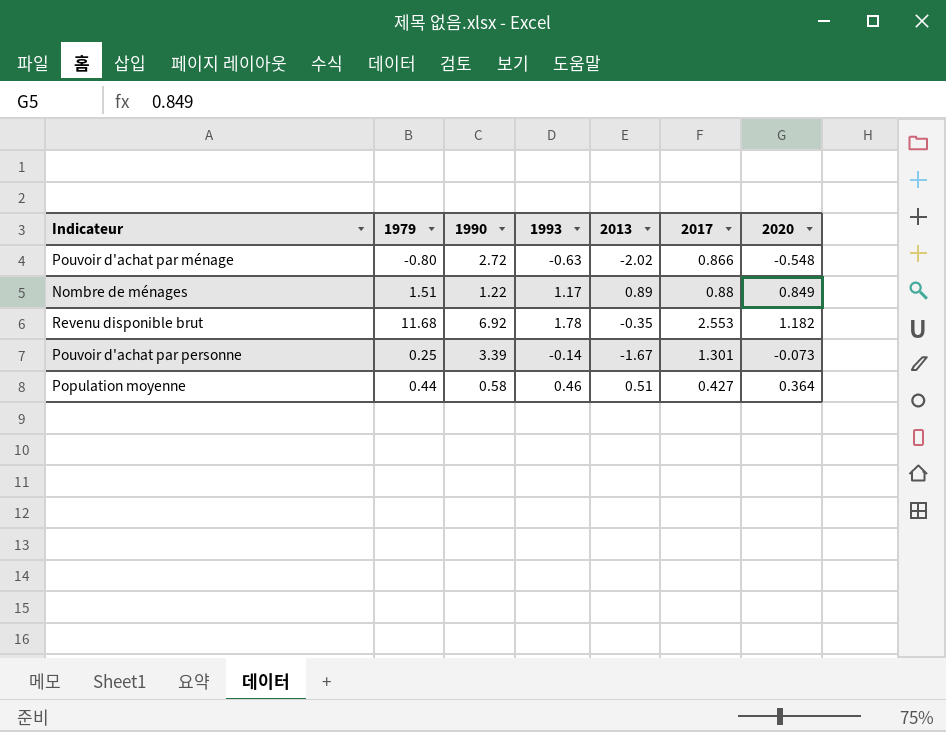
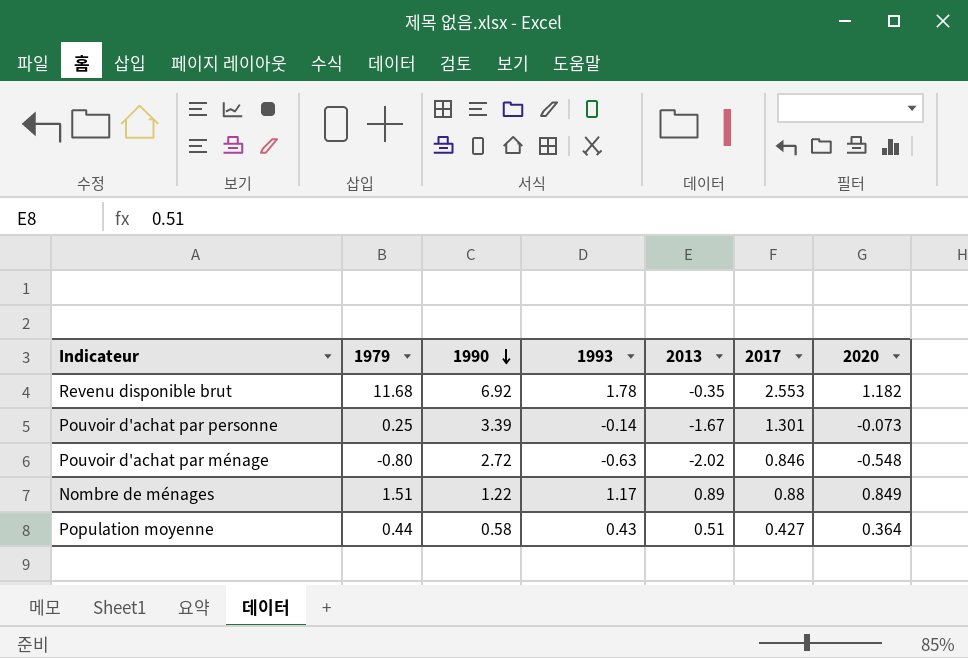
row order: none -> 1990 descending
Pouvoir d'achat par ménage | 2017: 0.866 -> 0.846
Population moyenne | 1993: 0.46 -> 0.43

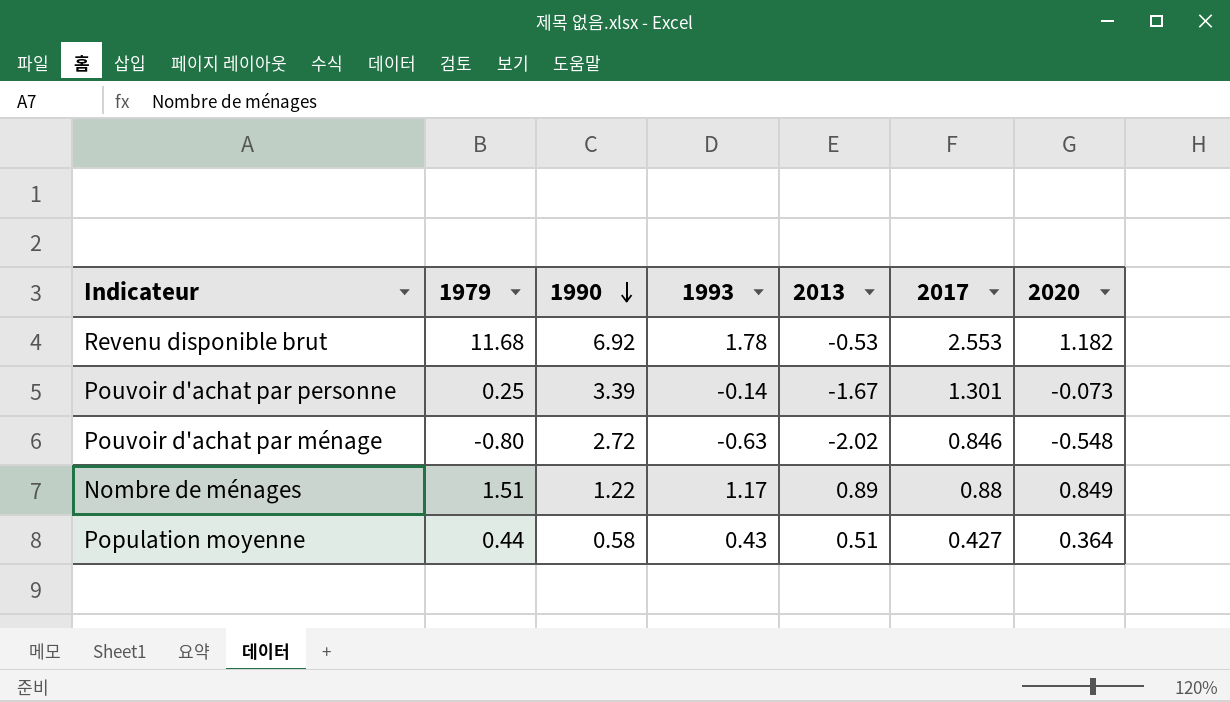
Revenu disponible brut | 2013: -0.35 -> -0.53

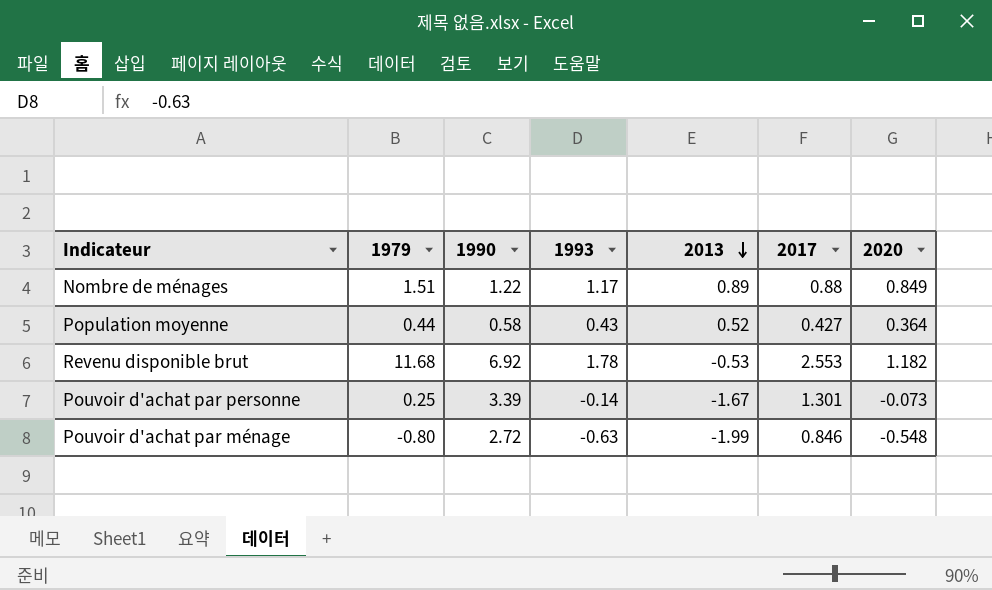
row order: 1990 descending -> 2013 descending
Population moyenne | 2013: 0.51 -> 0.52
Pouvoir d'achat par ménage | 2013: -2.02 -> -1.99

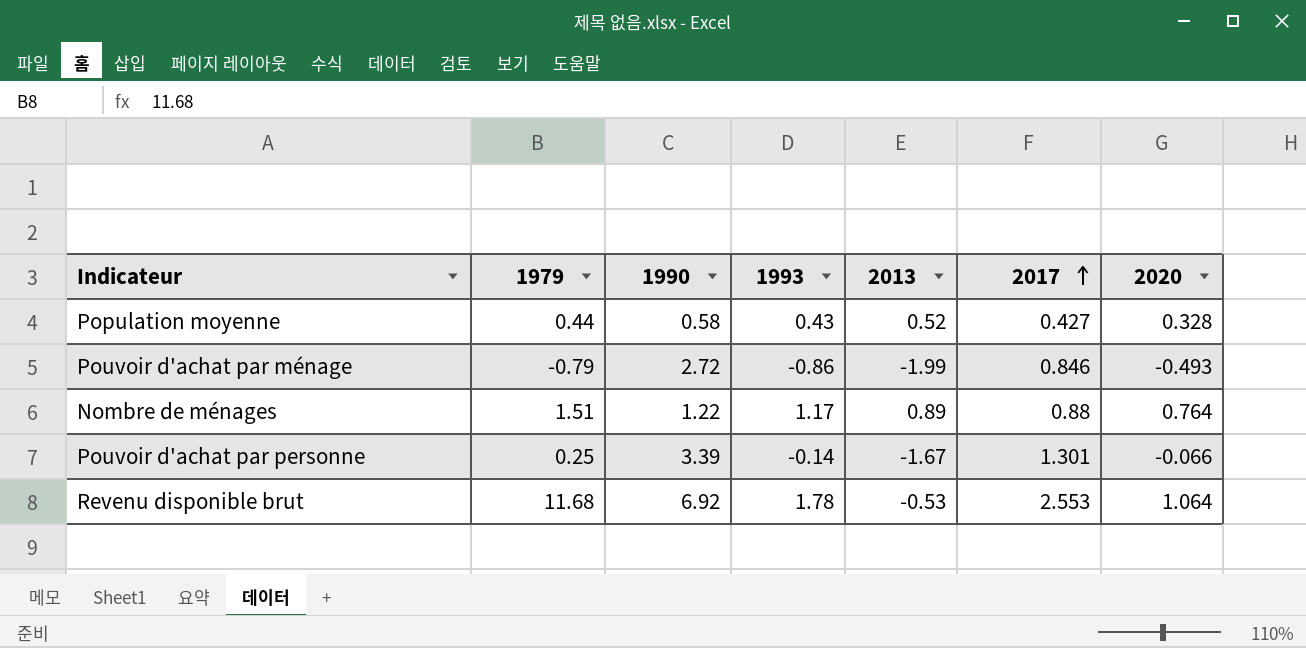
row order: 2013 descending -> 2017 ascending
Population moyenne | 2020: 0.364 -> 0.328
Pouvoir d'achat par ménage | 1979: -0.80 -> -0.79
Pouvoir d'achat par ménage | 1993: -0.63 -> -0.86
Pouvoir d'achat par ménage | 2020: -0.548 -> -0.493
Nombre de ménages | 2020: 0.849 -> 0.764
Pouvoir d'achat par personne | 2020: -0.073 -> -0.066
Revenu disponible brut | 2020: 1.182 -> 1.064

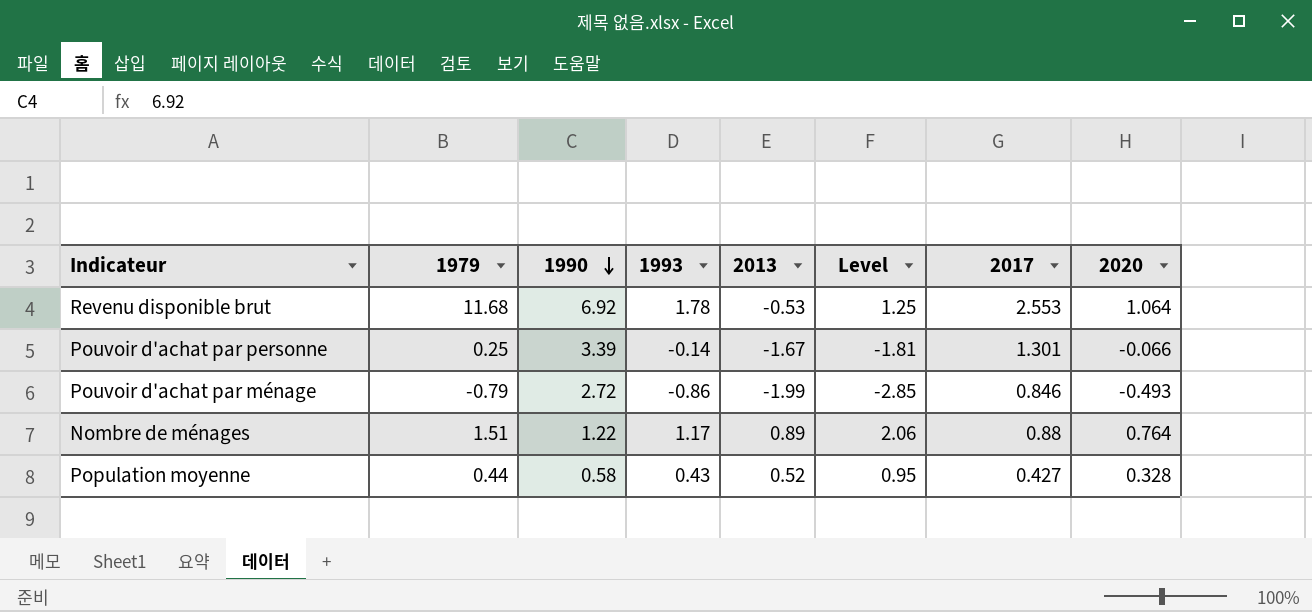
row order: 2017 ascending -> 1990 descending
column Level | formula: none -> [1993] + [2013]

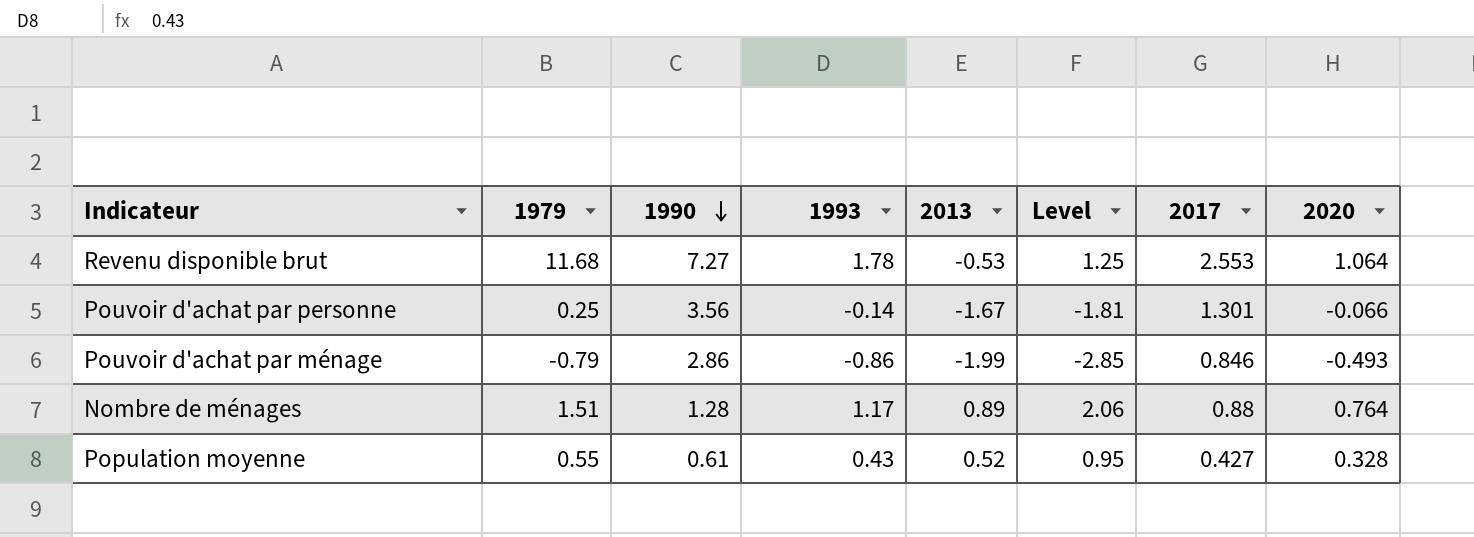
Revenu disponible brut | 1990: 6.92 -> 7.27
Pouvoir d'achat par personne | 1990: 3.39 -> 3.56
Pouvoir d'achat par ménage | 1990: 2.72 -> 2.86
Nombre de ménages | 1990: 1.22 -> 1.28
Population moyenne | 1979: 0.44 -> 0.55
Population moyenne | 1990: 0.58 -> 0.61

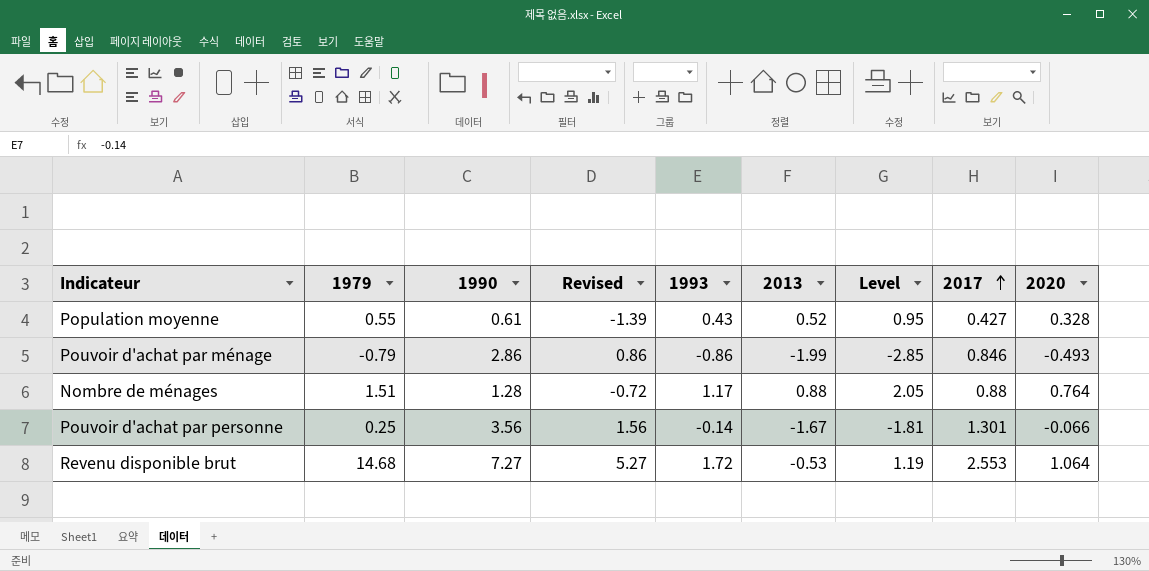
row order: 1990 descending -> 2017 ascending
column Revised | formula: none -> [1990] - 2
Nombre de ménages | 2013: 0.89 -> 0.88
Nombre de ménages | Level: 2.06 -> 2.05
Revenu disponible brut | 1979: 11.68 -> 14.68
Revenu disponible brut | 1993: 1.78 -> 1.72
Revenu disponible brut | Level: 1.25 -> 1.19

